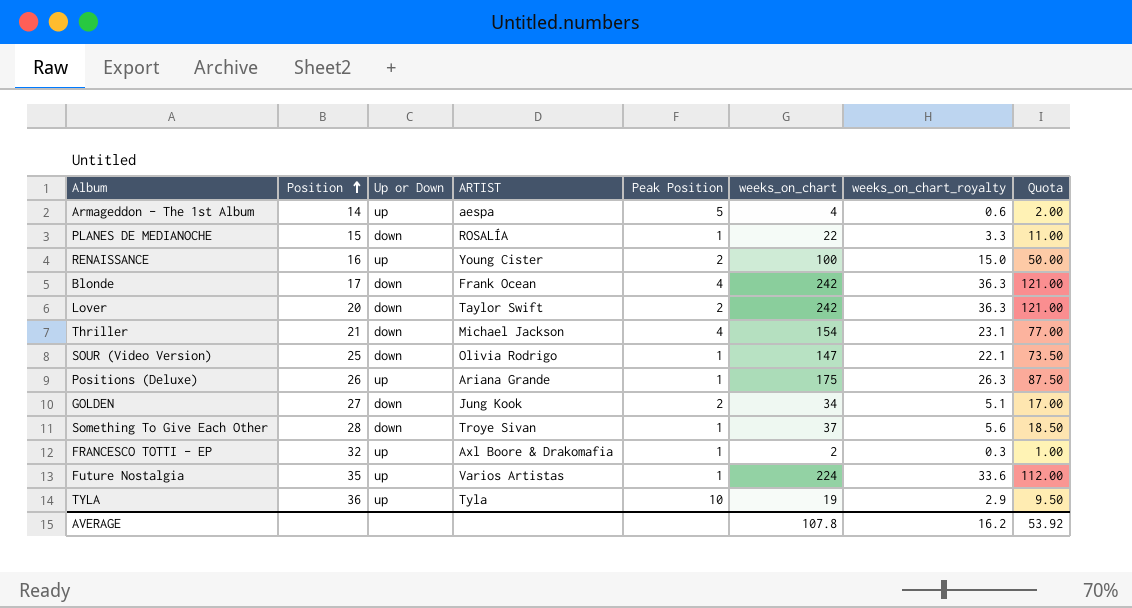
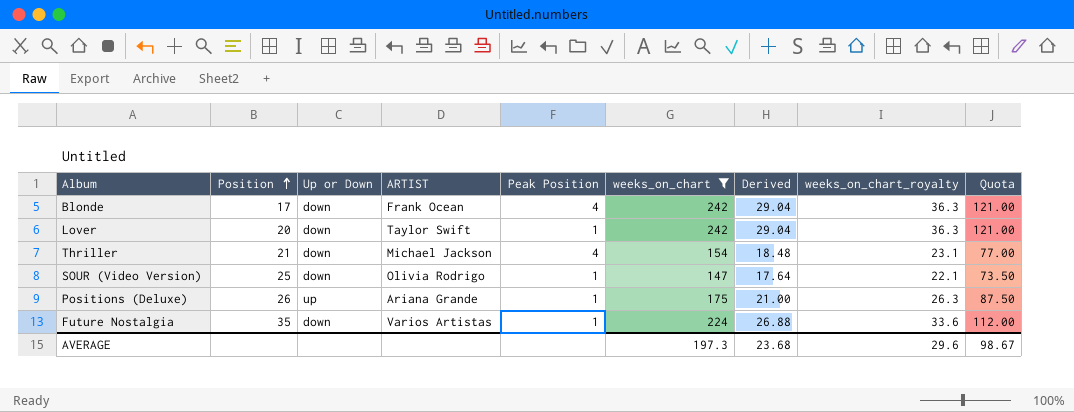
filter: none -> weeks_on_chart >= 147
column Derived | formula: none -> [weeks_on_chart] * 0.12
Lover | Peak Position: 2 -> 1
Future Nostalgia | Up or Down: up -> down
AVERAGE | weeks_on_chart: 107.8 -> 197.3
AVERAGE | weeks_on_chart_royalty: 16.2 -> 29.6
AVERAGE | Quota: 53.92 -> 98.67

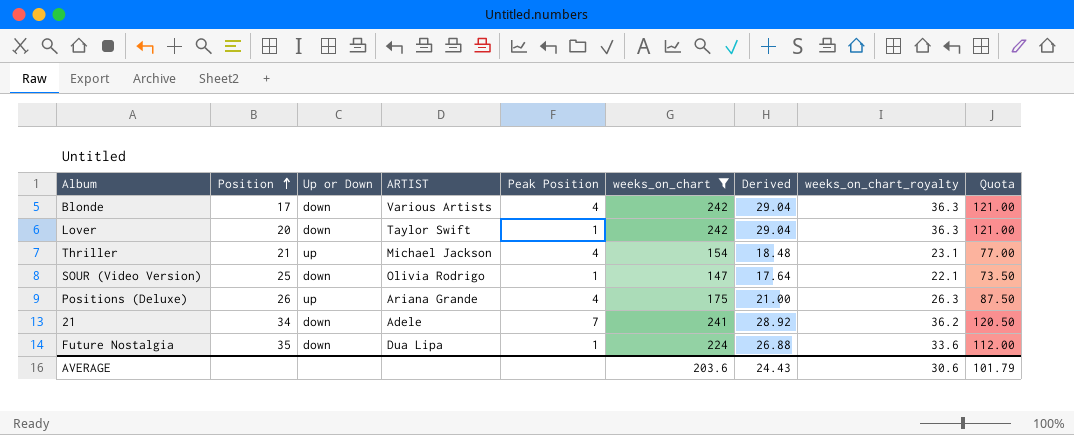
Blonde | ARTIST: Frank Ocean -> Various Artists
Thriller | Up or Down: down -> up
Positions (Deluxe) | Peak Position: 1 -> 4
row 21: none -> 34 | down | Adele | 7 | 241 | 28.92 | 36.2 | 120.50
Future Nostalgia | ARTIST: Varios Artistas -> Dua Lipa
AVERAGE | weeks_on_chart: 197.3 -> 203.6
AVERAGE | Derived: 23.68 -> 24.43
AVERAGE | weeks_on_chart_royalty: 29.6 -> 30.6
AVERAGE | Quota: 98.67 -> 101.79

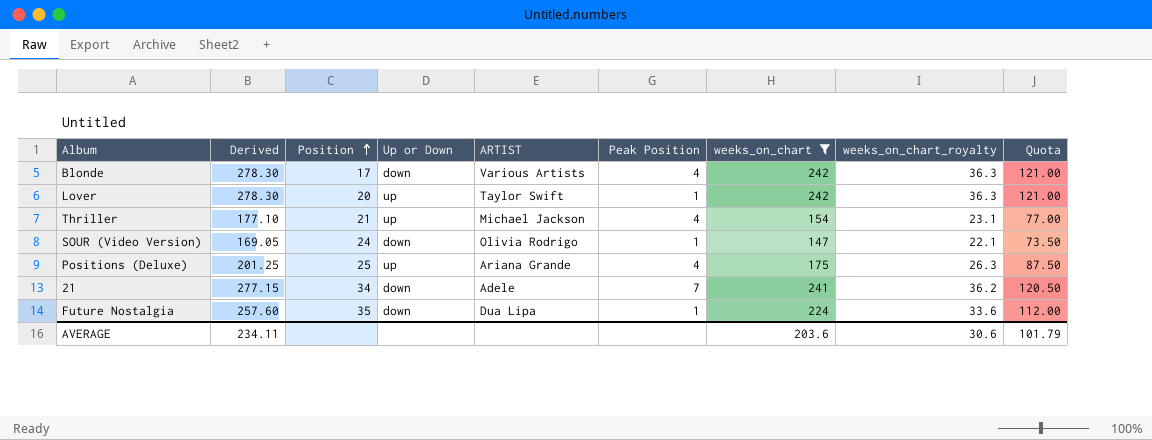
column Derived | formula: [weeks_on_chart] * 0.12 -> [weeks_on_chart] * 1.15
column Derived | position: 7 -> 2
Lover | Up or Down: down -> up
SOUR (Video Version) | Position: 25 -> 24
Positions (Deluxe) | Position: 26 -> 25
AVERAGE | Derived: 24.43 -> 234.11

